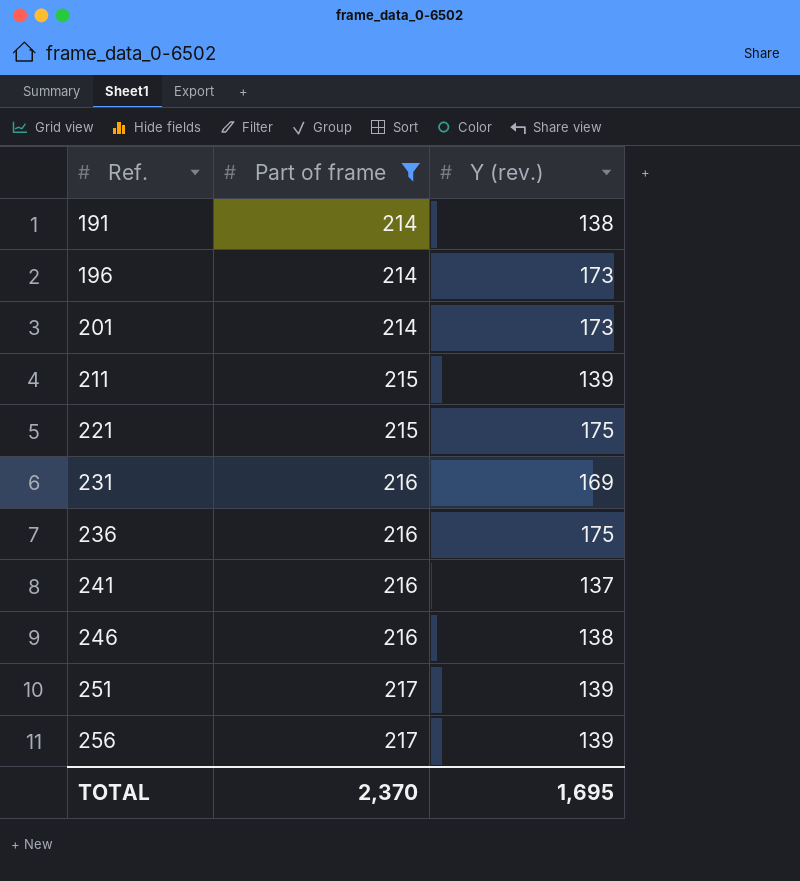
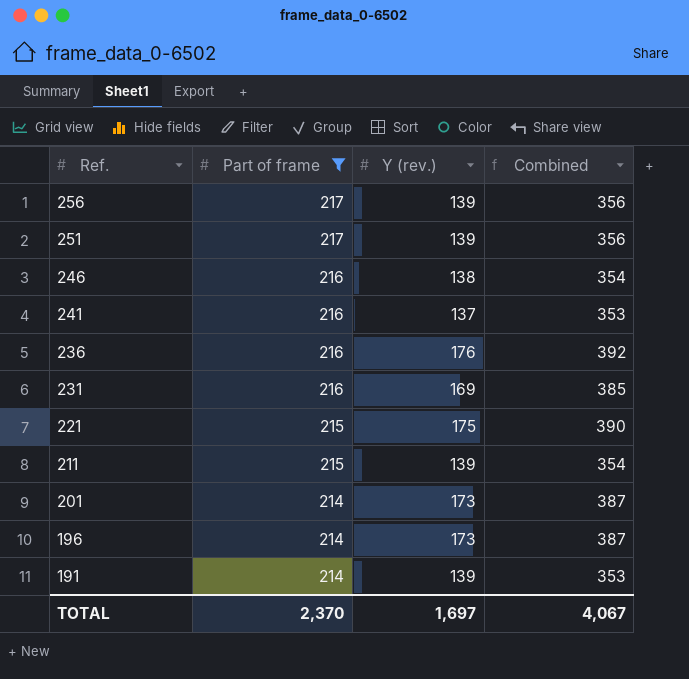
row order: Ref. ascending -> Ref. descending
column Combined | formula: none -> [Part of frame] + [Y (rev.)]
236 | Y (rev.): 175 -> 176
191 | Y (rev.): 138 -> 139
TOTAL | Y (rev.): 1,695 -> 1,697

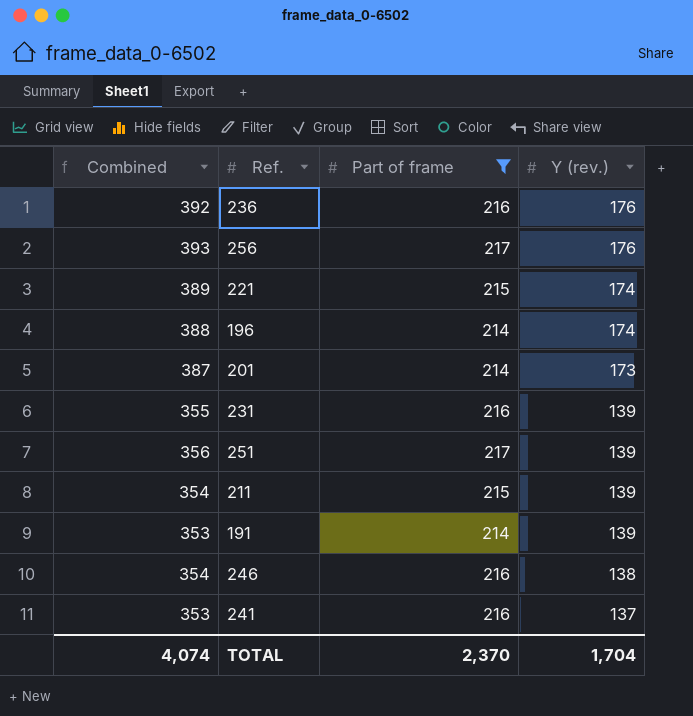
row order: Ref. descending -> Y (rev.) descending
column Combined | position: 4 -> 1
256 | Combined: 356 -> 393
256 | Y (rev.): 139 -> 176
221 | Combined: 390 -> 389
221 | Y (rev.): 175 -> 174
196 | Combined: 387 -> 388
196 | Y (rev.): 173 -> 174
231 | Combined: 385 -> 355
231 | Y (rev.): 169 -> 139
TOTAL | Combined: 4,067 -> 4,074
TOTAL | Y (rev.): 1,697 -> 1,704

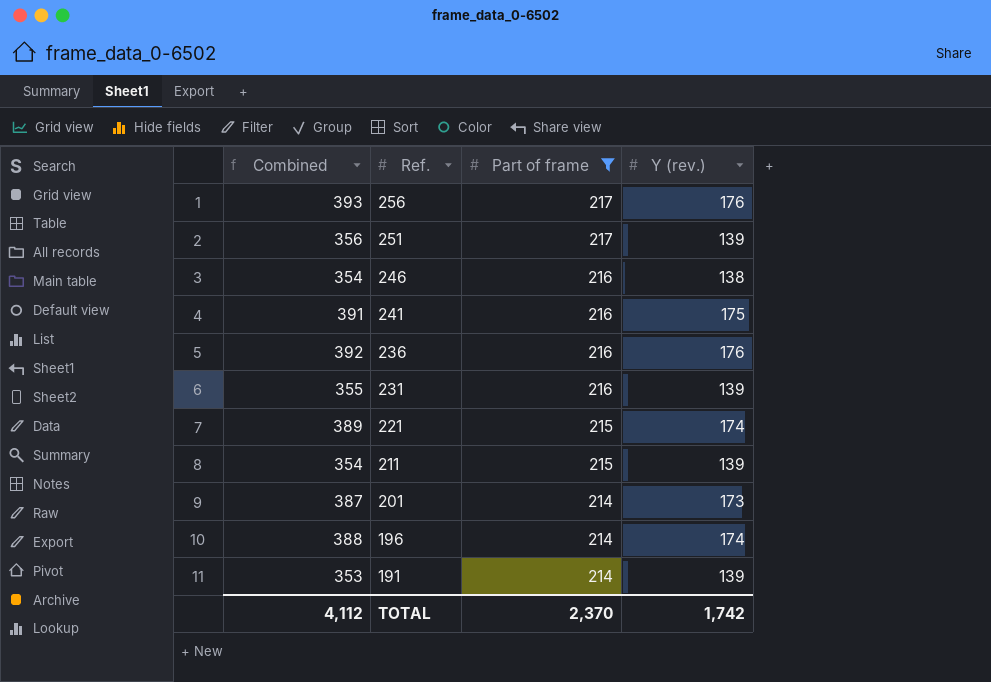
row order: Y (rev.) descending -> Ref. descending
241 | Combined: 353 -> 391
241 | Y (rev.): 137 -> 175
TOTAL | Combined: 4,074 -> 4,112
TOTAL | Y (rev.): 1,704 -> 1,742

